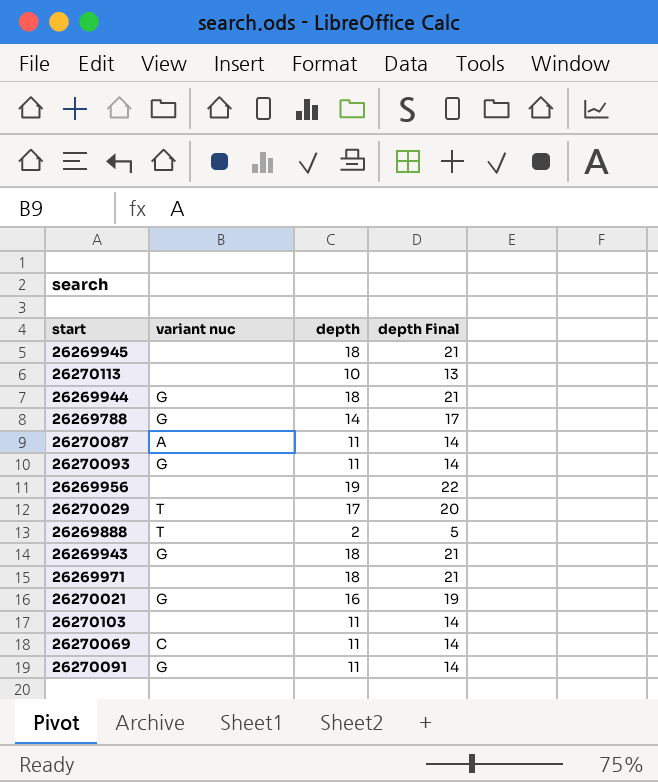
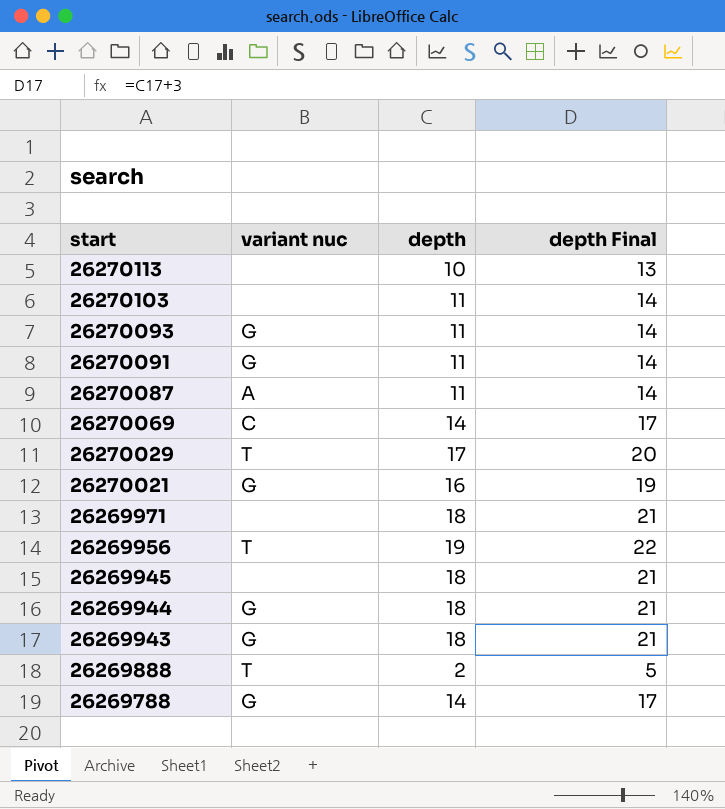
row order: none -> start descending
26270069 | depth: 11 -> 14
26270069 | depth Final: 14 -> 17
26269956 | variant nuc: none -> T

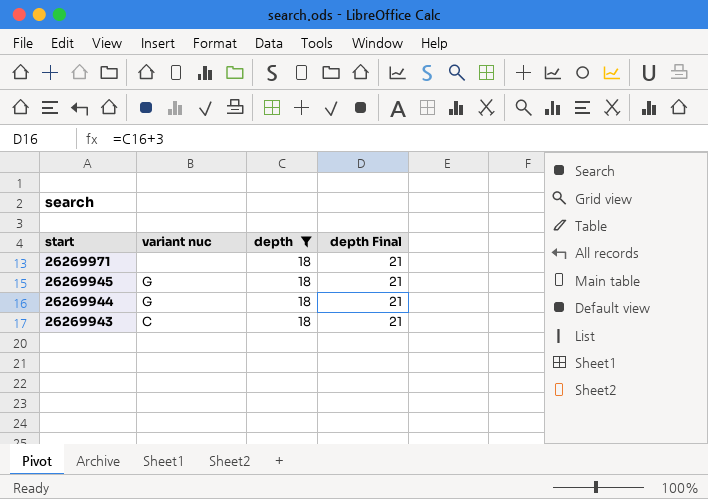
filter: none -> depth = 18
26269945 | variant nuc: none -> G
26269943 | variant nuc: G -> C

